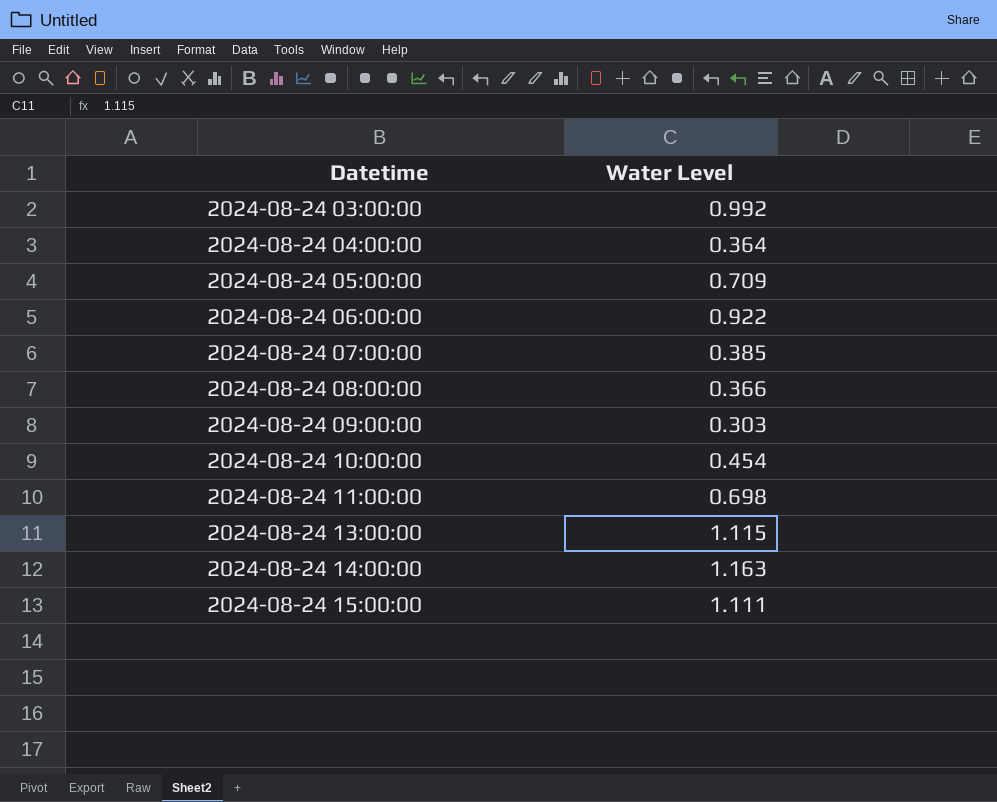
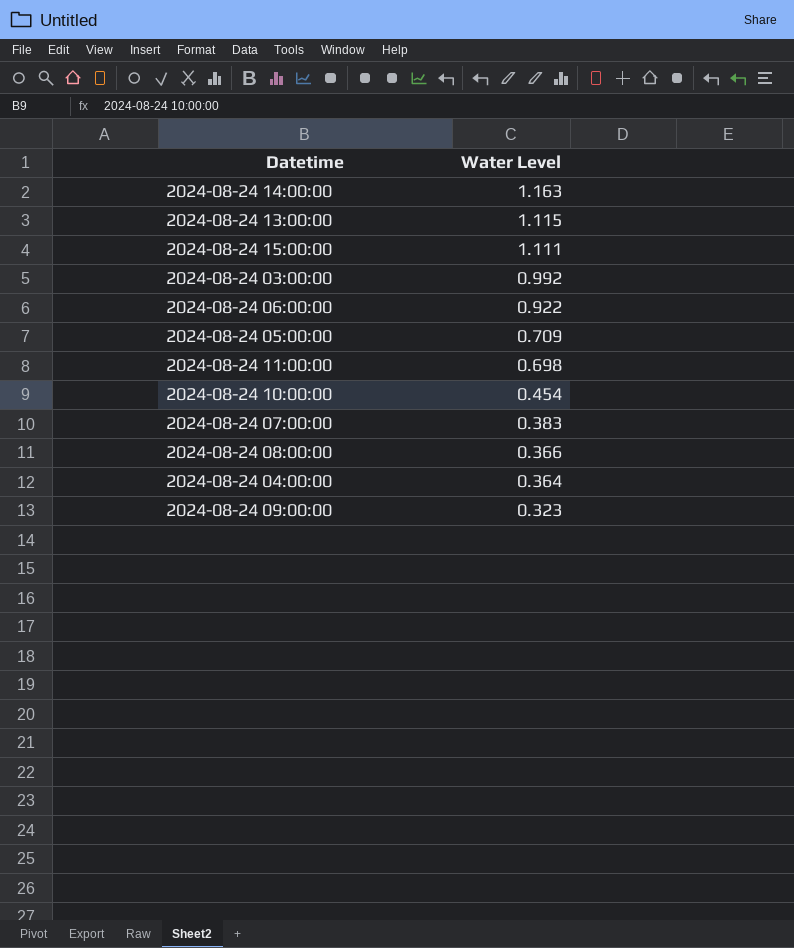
row order: Datetime ascending -> Water Level descending
2024-08-24 07:00:00 | Water Level: 0.385 -> 0.383
2024-08-24 09:00:00 | Water Level: 0.303 -> 0.323

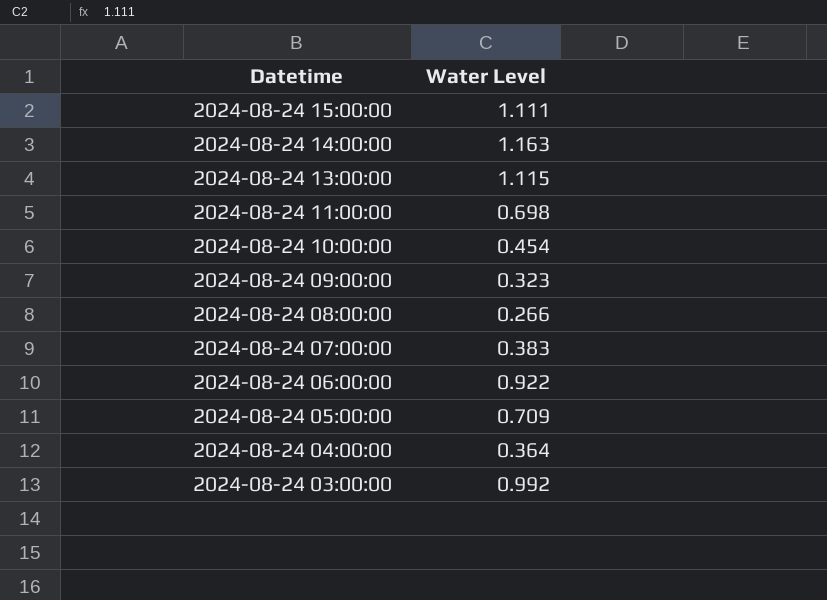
row order: Water Level descending -> Datetime descending
2024-08-24 08:00:00 | Water Level: 0.366 -> 0.266

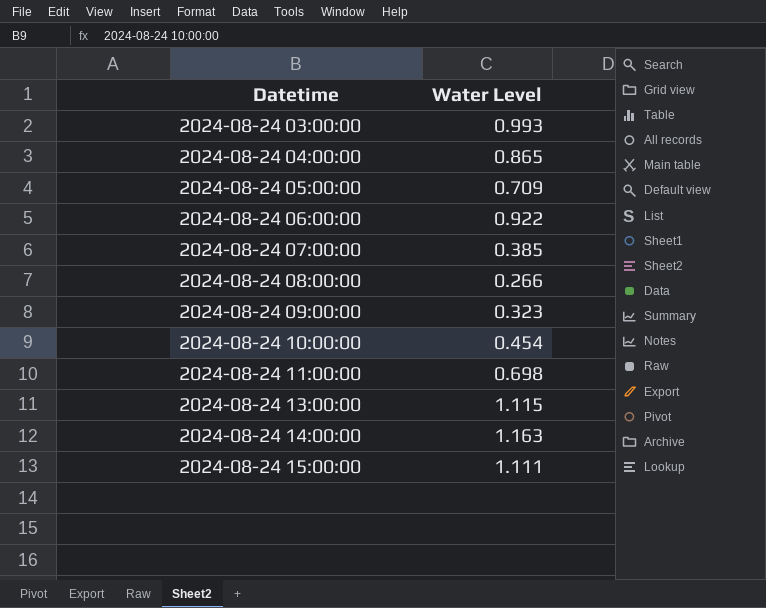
row order: Datetime descending -> Datetime ascending
2024-08-24 03:00:00 | Water Level: 0.992 -> 0.993
2024-08-24 04:00:00 | Water Level: 0.364 -> 0.865
2024-08-24 07:00:00 | Water Level: 0.383 -> 0.385

